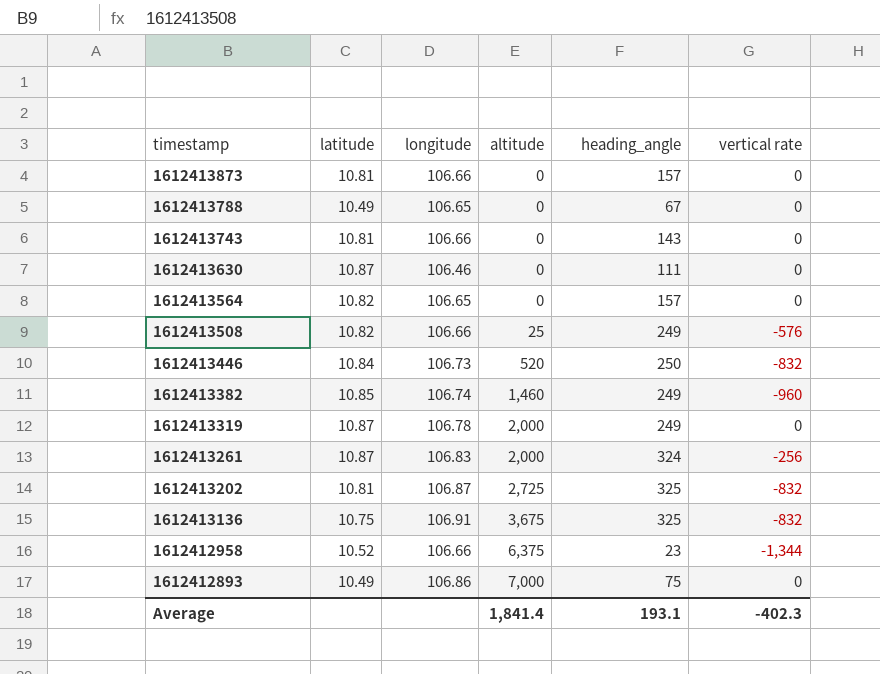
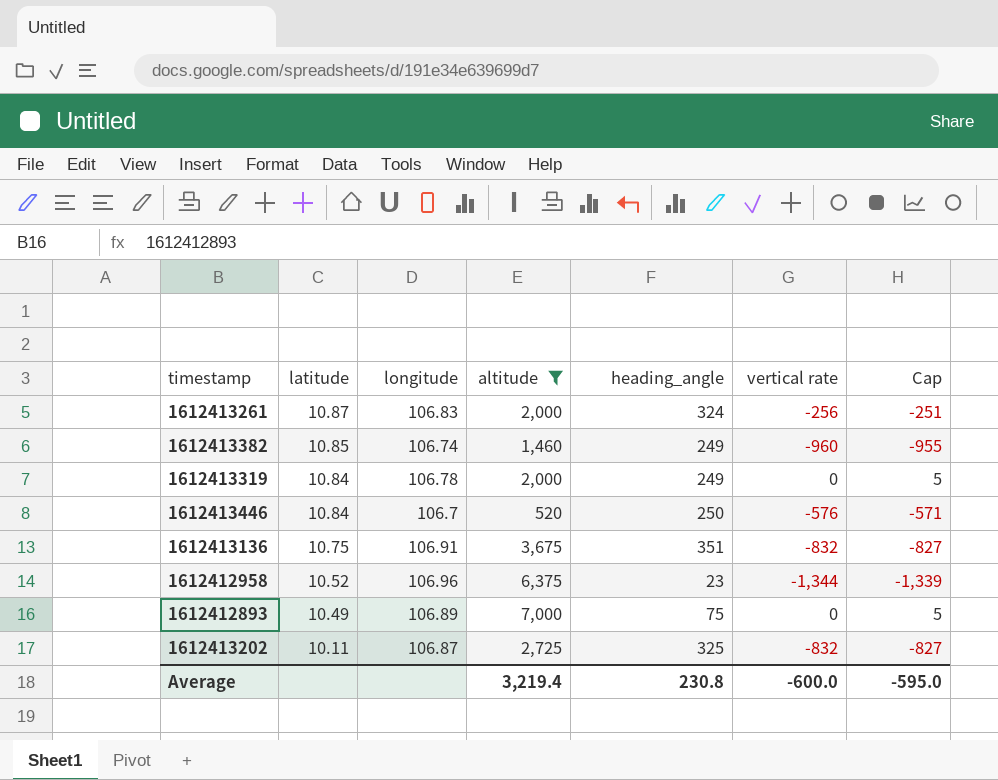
filter: none -> altitude >= 520
row order: timestamp descending -> latitude descending
column Cap | formula: none -> [vertical rate] + 5
1612413319 | latitude: 10.87 -> 10.84
1612413446 | longitude: 106.73 -> 106.7
1612413446 | vertical rate: -832 -> -576
1612413136 | heading_angle: 325 -> 351
1612412958 | longitude: 106.66 -> 106.96
1612412893 | longitude: 106.86 -> 106.89
1612413202 | latitude: 10.81 -> 10.11
Average | altitude: 1,841.4 -> 3,219.4
Average | heading_angle: 193.1 -> 230.8
Average | vertical rate: -402.3 -> -600.0

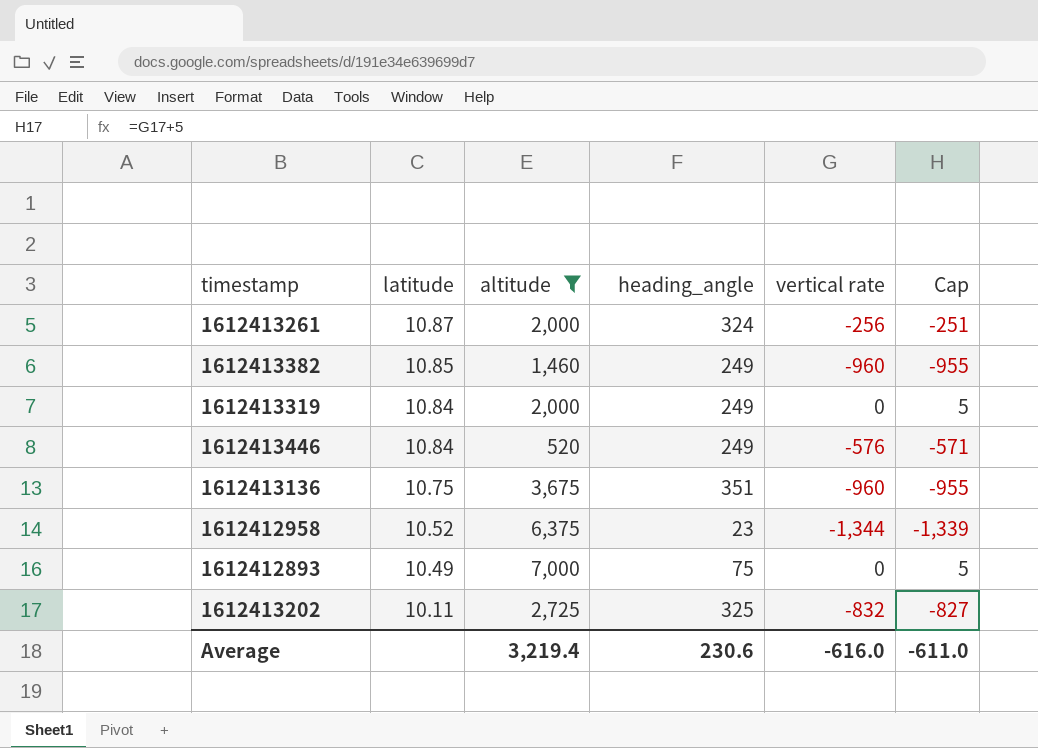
column longitude | position: 3 -> none
1612413446 | heading_angle: 250 -> 249
1612413136 | vertical rate: -832 -> -960
1612413136 | Cap: -827 -> -955
Average | heading_angle: 230.8 -> 230.6
Average | vertical rate: -600.0 -> -616.0
Average | Cap: -595.0 -> -611.0

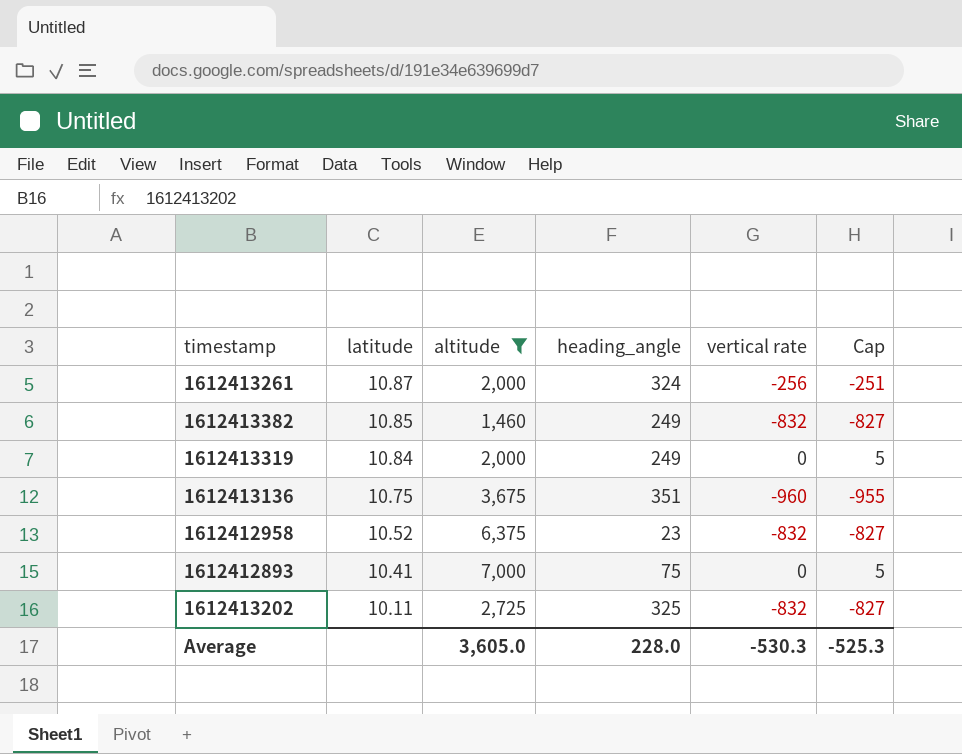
row 1612413446: 10.84 | 520 | 249 | -576 | -571 -> none
1612413382 | vertical rate: -960 -> -832
1612413382 | Cap: -955 -> -827
1612412958 | vertical rate: -1,344 -> -832
1612412958 | Cap: -1,339 -> -827
1612412893 | latitude: 10.49 -> 10.41
Average | altitude: 3,219.4 -> 3,605.0
Average | heading_angle: 230.6 -> 228.0
Average | vertical rate: -616.0 -> -530.3
Average | Cap: -611.0 -> -525.3

